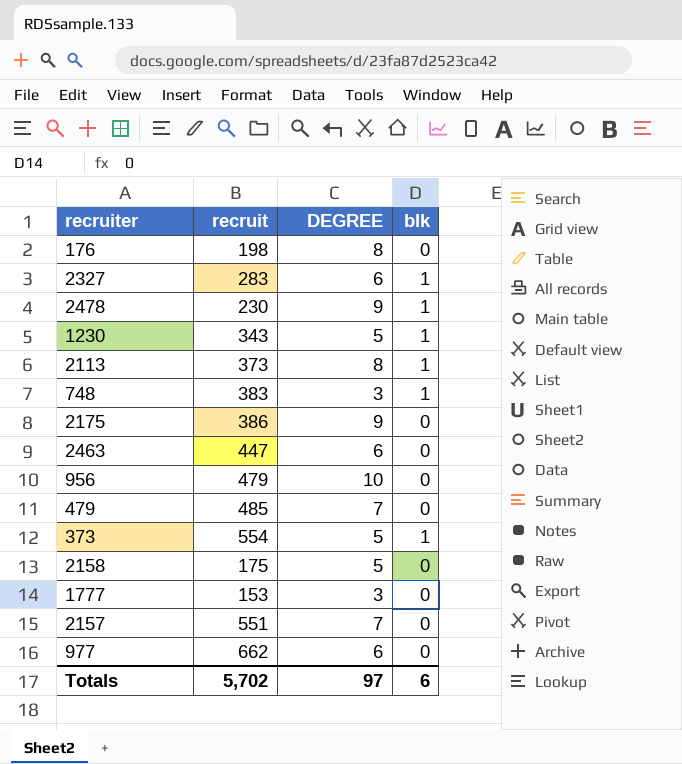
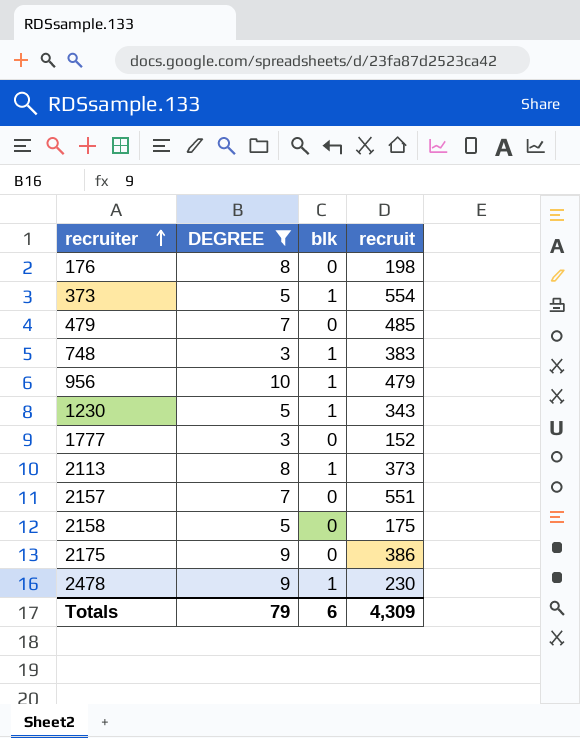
filter: none -> DEGREE != 6
row order: none -> recruiter ascending
column recruit | position: 2 -> 4
956 | blk: 0 -> 1
1777 | recruit: 153 -> 152
Totals | DEGREE: 97 -> 79
Totals | recruit: 5,702 -> 4,309

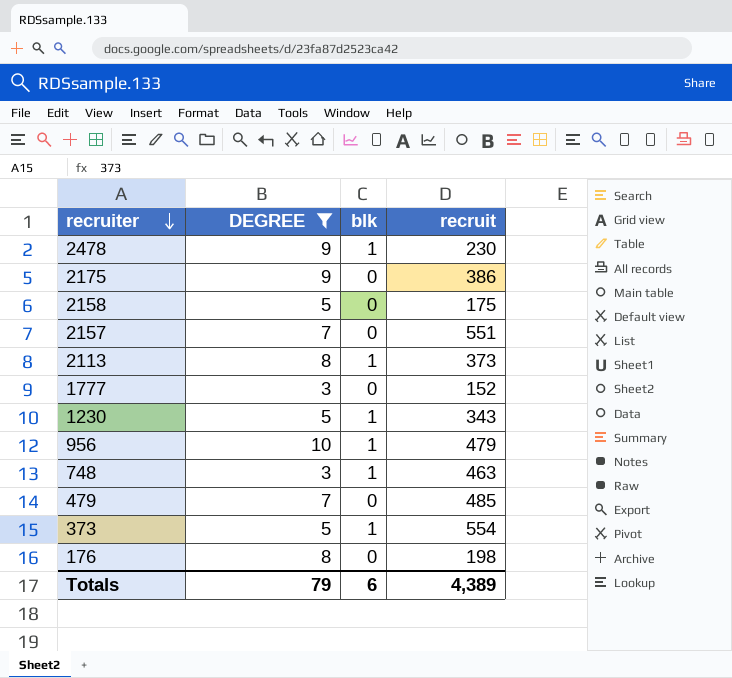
row order: recruiter ascending -> recruiter descending
748 | recruit: 383 -> 463
Totals | recruit: 4,309 -> 4,389

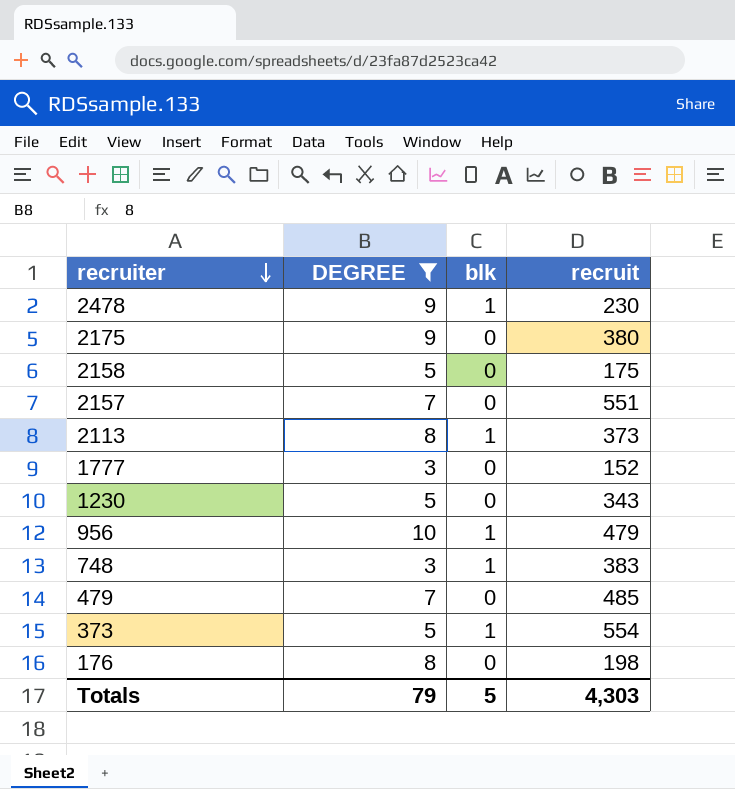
2175 | recruit: 386 -> 380
1230 | blk: 1 -> 0
748 | recruit: 463 -> 383
Totals | blk: 6 -> 5
Totals | recruit: 4,389 -> 4,303

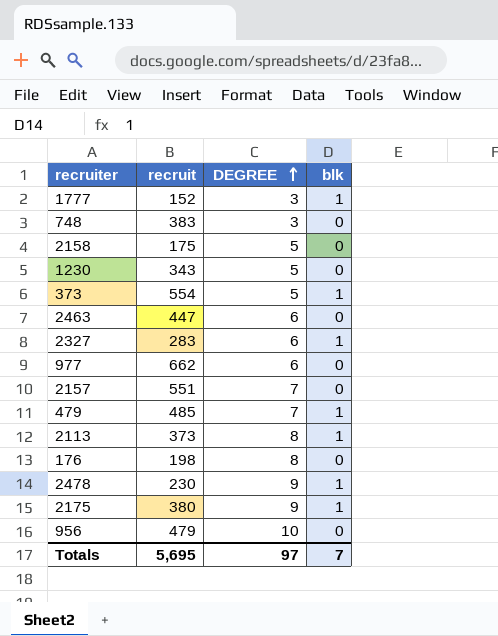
filter: DEGREE != 6 -> none
row order: recruiter descending -> DEGREE ascending
column recruit | position: 4 -> 2
1777 | blk: 0 -> 1
748 | blk: 1 -> 0
479 | blk: 0 -> 1
2175 | blk: 0 -> 1
956 | blk: 1 -> 0
Totals | recruit: 4,303 -> 5,695
Totals | DEGREE: 79 -> 97
Totals | blk: 5 -> 7

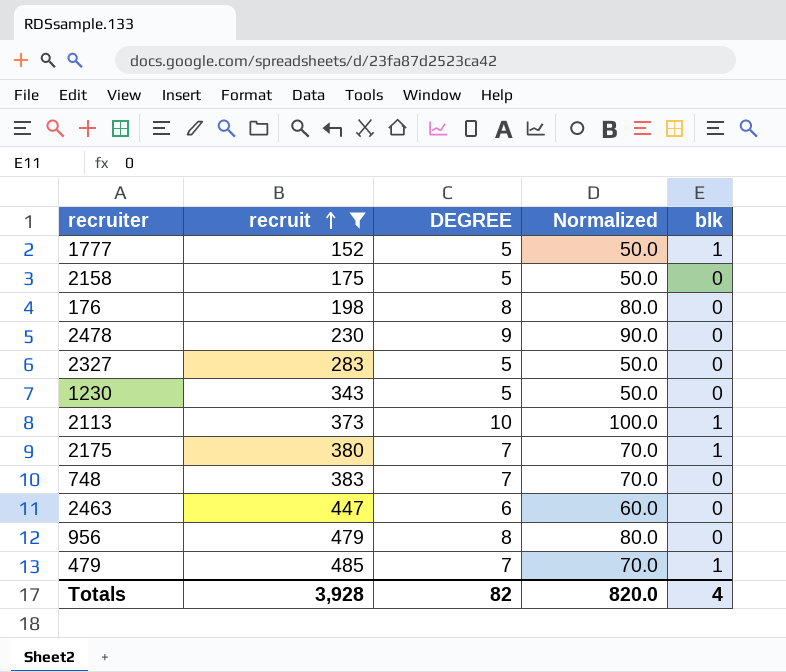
filter: none -> recruit <= 485
row order: DEGREE ascending -> recruit ascending
column Normalized | formula: none -> [DEGREE] * 10
1777 | DEGREE: 3 -> 5
2478 | blk: 1 -> 0
2327 | DEGREE: 6 -> 5
2327 | blk: 1 -> 0
2113 | DEGREE: 8 -> 10
2175 | DEGREE: 9 -> 7
748 | DEGREE: 3 -> 7
956 | DEGREE: 10 -> 8
Totals | recruit: 5,695 -> 3,928
Totals | DEGREE: 97 -> 82
Totals | blk: 7 -> 4

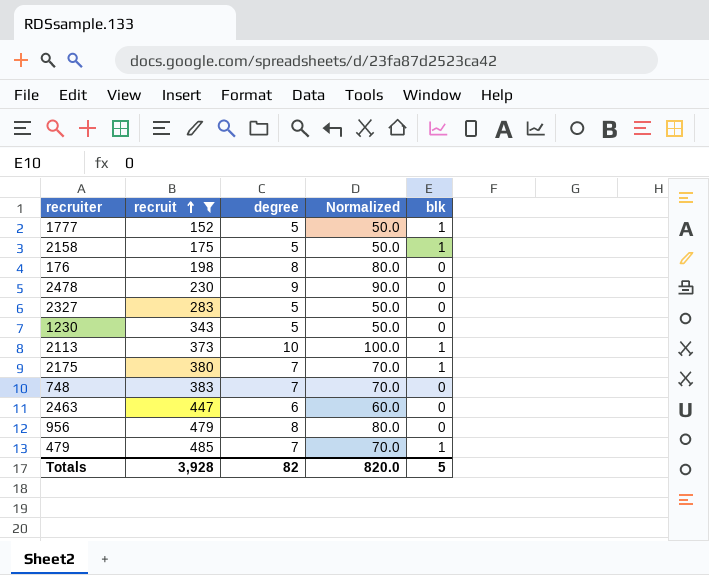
column name: DEGREE -> degree
2158 | blk: 0 -> 1
Totals | blk: 4 -> 5

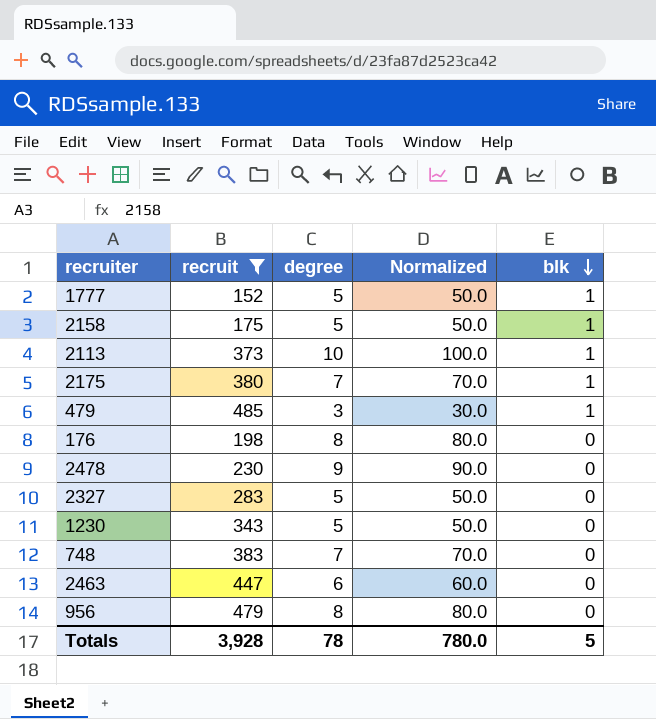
row order: recruit ascending -> blk descending
479 | degree: 7 -> 3
479 | Normalized: 70.0 -> 30.0
Totals | degree: 82 -> 78
Totals | Normalized: 820.0 -> 780.0

